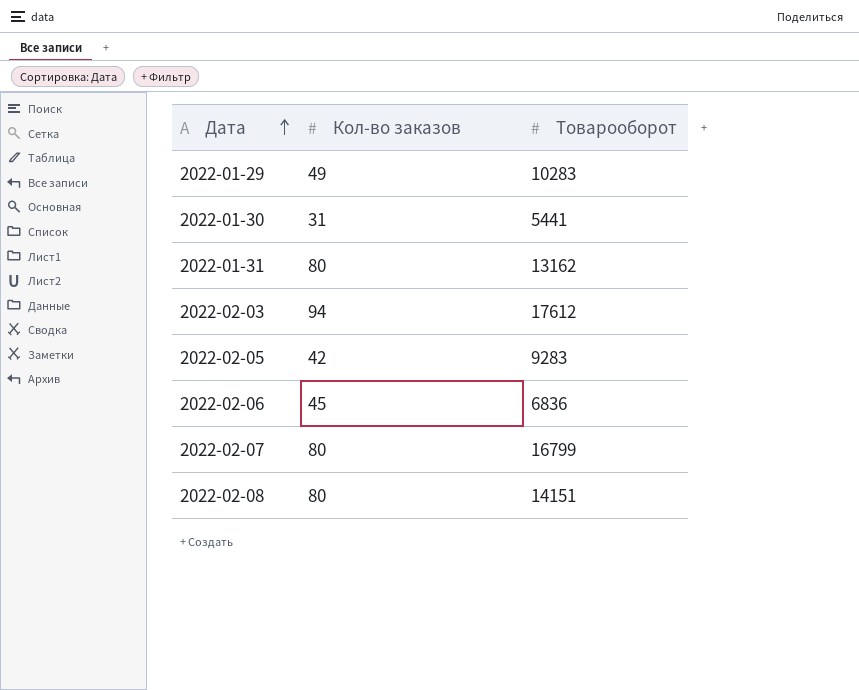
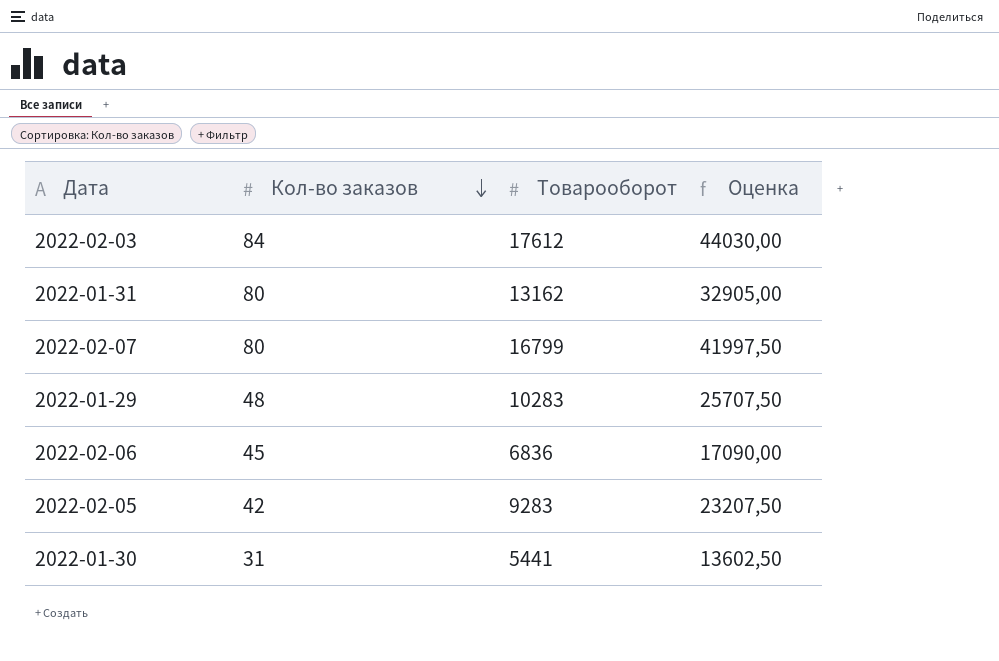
row order: Дата ascending -> Кол-во заказов descending
column Оценка | formula: none -> [Товарооборот] * 2,5
row 2022-02-08: 80 | 14151 -> none
2022-02-03 | Кол-во заказов: 94 -> 84
2022-01-29 | Кол-во заказов: 49 -> 48

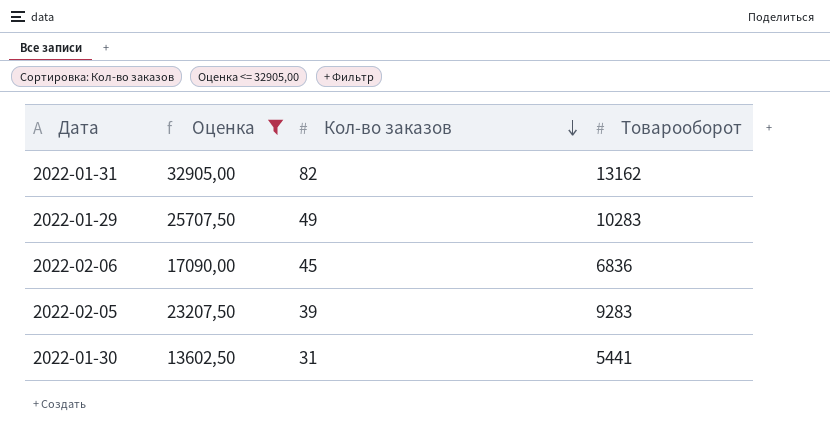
filter: none -> Оценка <= 32905,00
column Оценка | position: 4 -> 2
2022-01-31 | Кол-во заказов: 80 -> 82
2022-01-29 | Кол-во заказов: 48 -> 49
2022-02-05 | Кол-во заказов: 42 -> 39

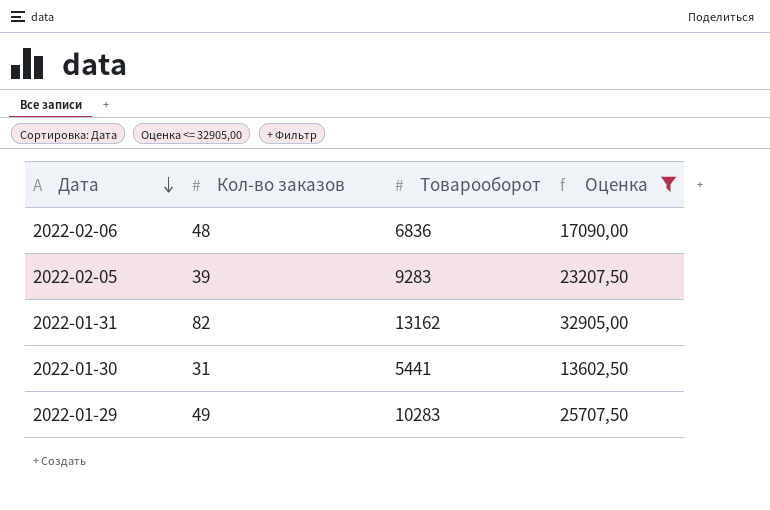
row order: Кол-во заказов descending -> Дата descending
column Оценка | position: 2 -> 4
2022-02-06 | Кол-во заказов: 45 -> 48

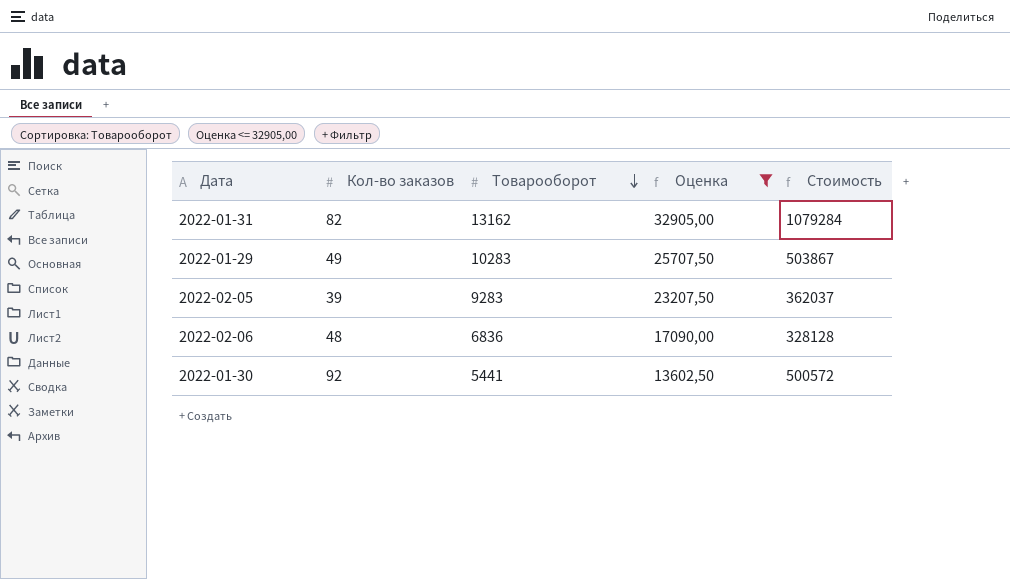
row order: Дата descending -> Товарооборот descending
column Стоимость | formula: none -> [Кол-во заказов] * [Товарооборот]
2022-01-30 | Кол-во заказов: 31 -> 92

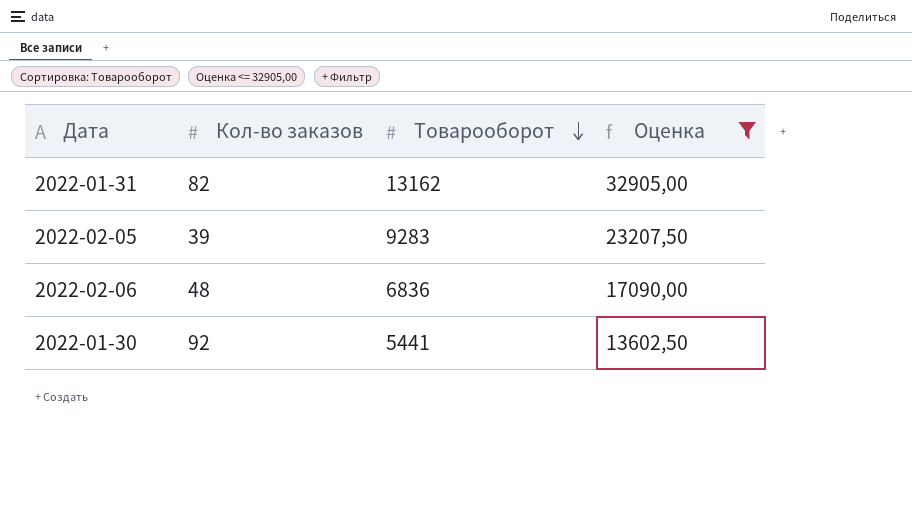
column Стоимость | formula: [Кол-во заказов] * [Товарооборот] -> none
row 2022-01-29: 49 | 10283 | 25707,50 | 503867 -> none

